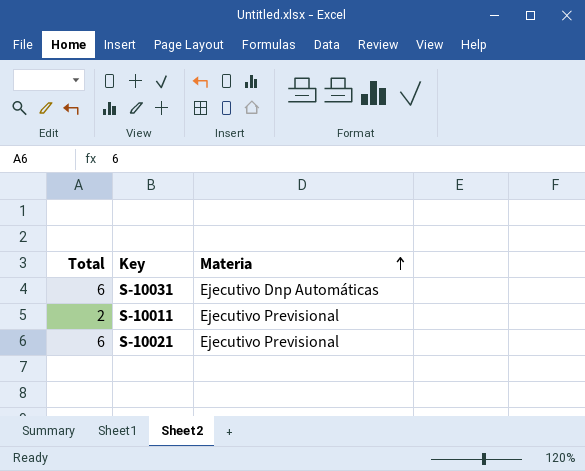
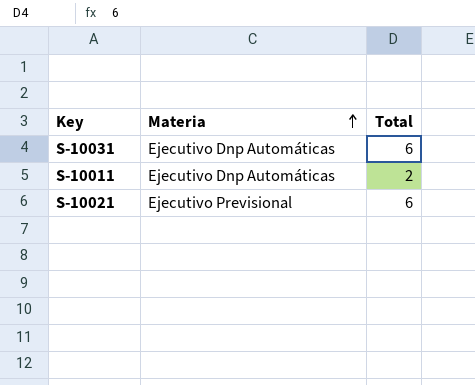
column Total | position: 1 -> 3
S-10011 | Materia: Ejecutivo Previsional -> Ejecutivo Dnp Automáticas

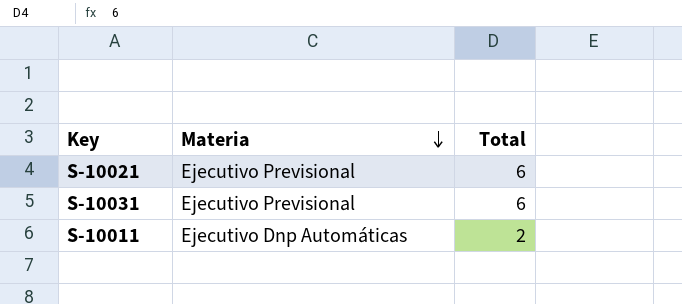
row order: Materia ascending -> Materia descending
S-10031 | Materia: Ejecutivo Dnp Automáticas -> Ejecutivo Previsional

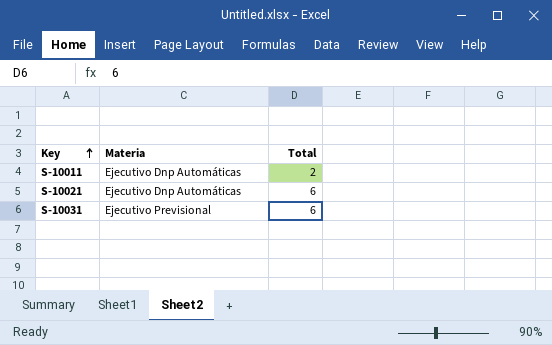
row order: Materia descending -> Key ascending
S-10021 | Materia: Ejecutivo Previsional -> Ejecutivo Dnp Automáticas

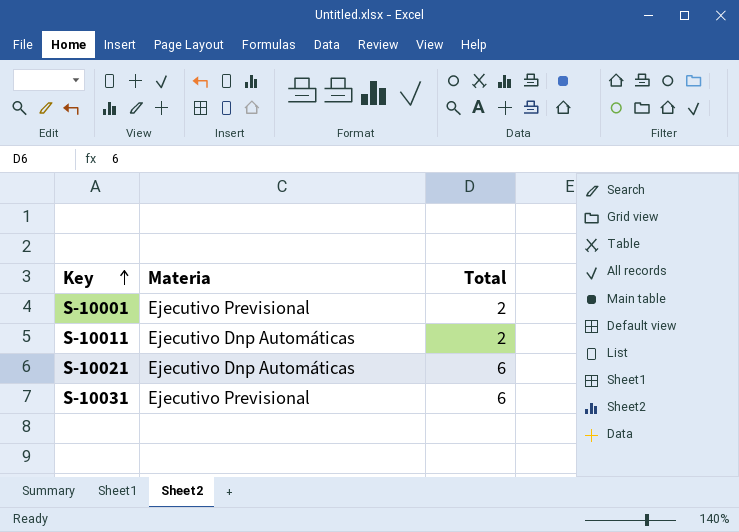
row S-10001: none -> Ejecutivo Previsional | 2

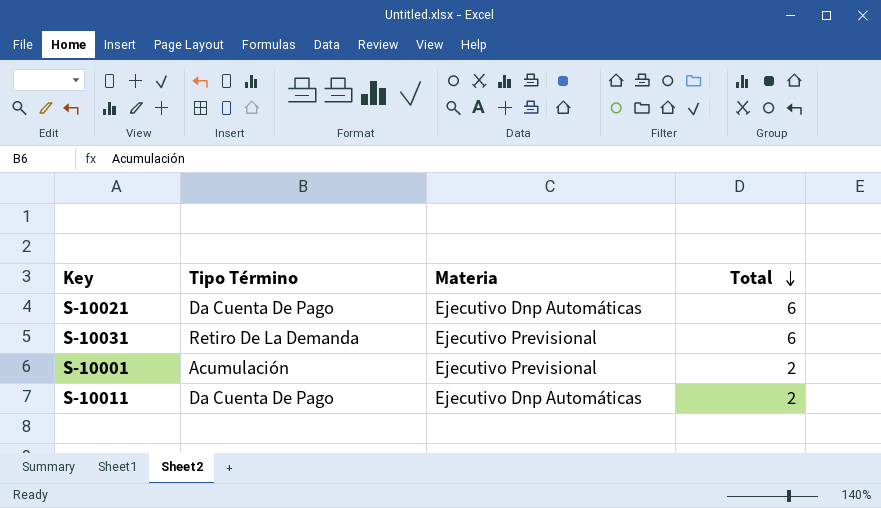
row order: Key ascending -> Total descending
column Tipo Término | position: none -> 2

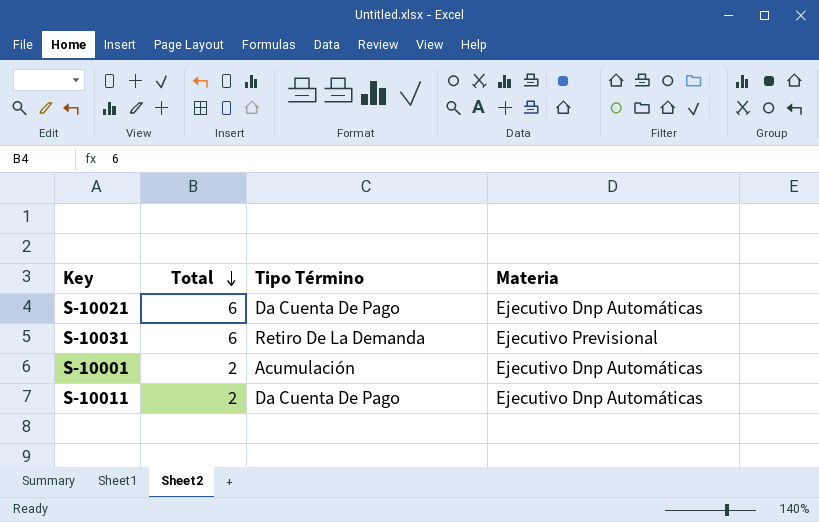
column Total | position: 4 -> 2
S-10001 | Materia: Ejecutivo Previsional -> Ejecutivo Dnp Automáticas

